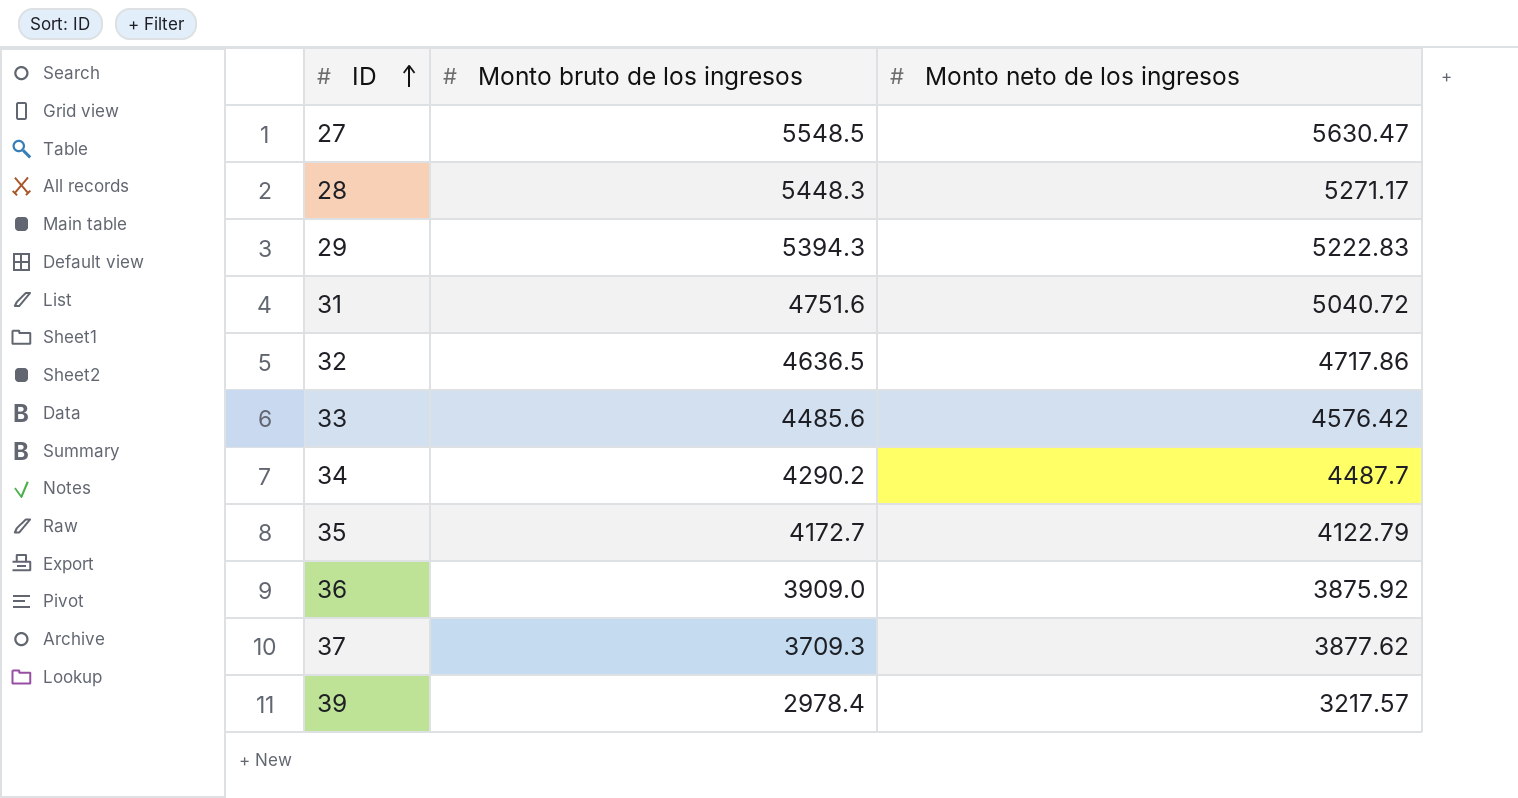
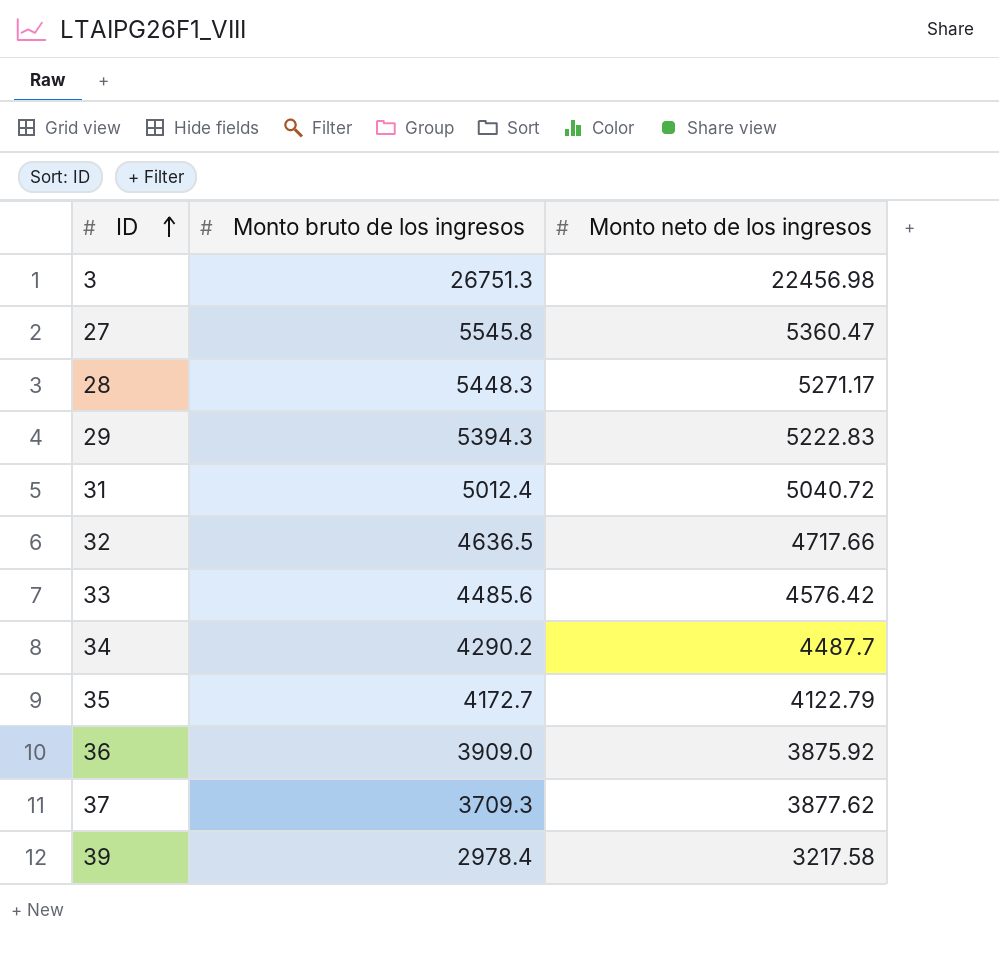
row 3: none -> 26751.3 | 22456.98
27 | Monto bruto de los ingresos: 5548.5 -> 5545.8
27 | Monto neto de los ingresos: 5630.47 -> 5360.47
31 | Monto bruto de los ingresos: 4751.6 -> 5012.4
32 | Monto neto de los ingresos: 4717.86 -> 4717.66
39 | Monto neto de los ingresos: 3217.57 -> 3217.58

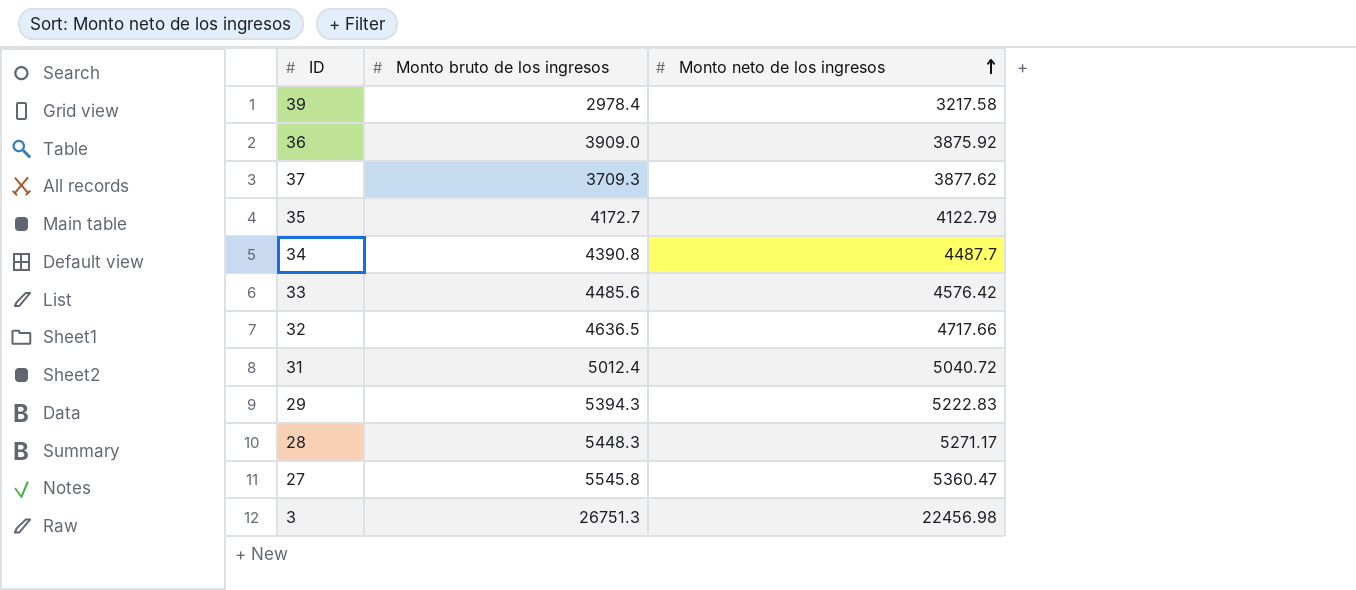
row order: ID ascending -> Monto neto de los ingresos ascending
34 | Monto bruto de los ingresos: 4290.2 -> 4390.8

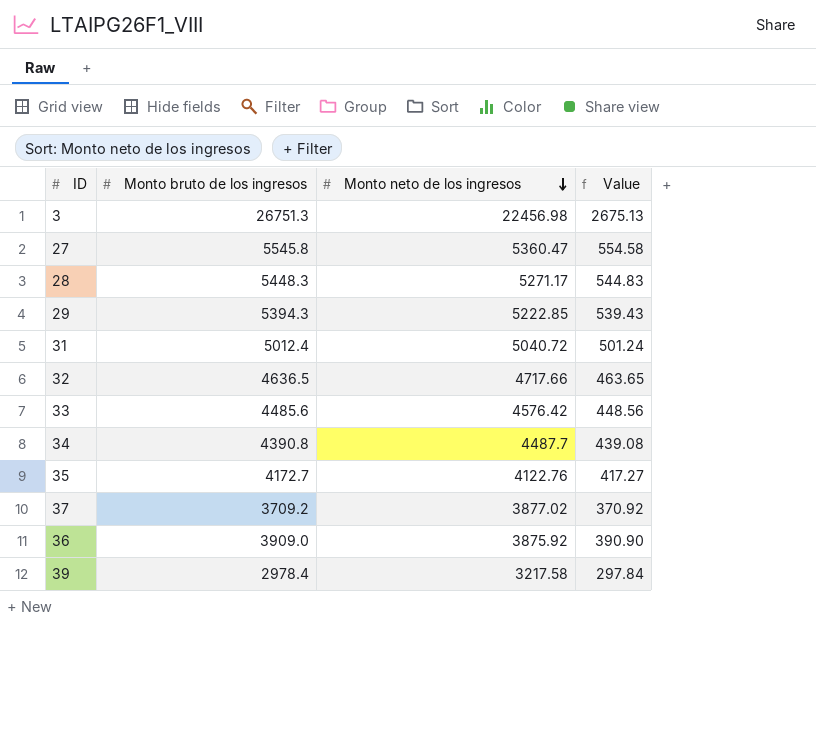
row order: Monto neto de los ingresos ascending -> Monto neto de los ingresos descending
column Value | formula: none -> [Monto bruto de los ingresos] * 0.1
29 | Monto neto de los ingresos: 5222.83 -> 5222.85
35 | Monto neto de los ingresos: 4122.79 -> 4122.76
37 | Monto bruto de los ingresos: 3709.3 -> 3709.2
37 | Monto neto de los ingresos: 3877.62 -> 3877.02

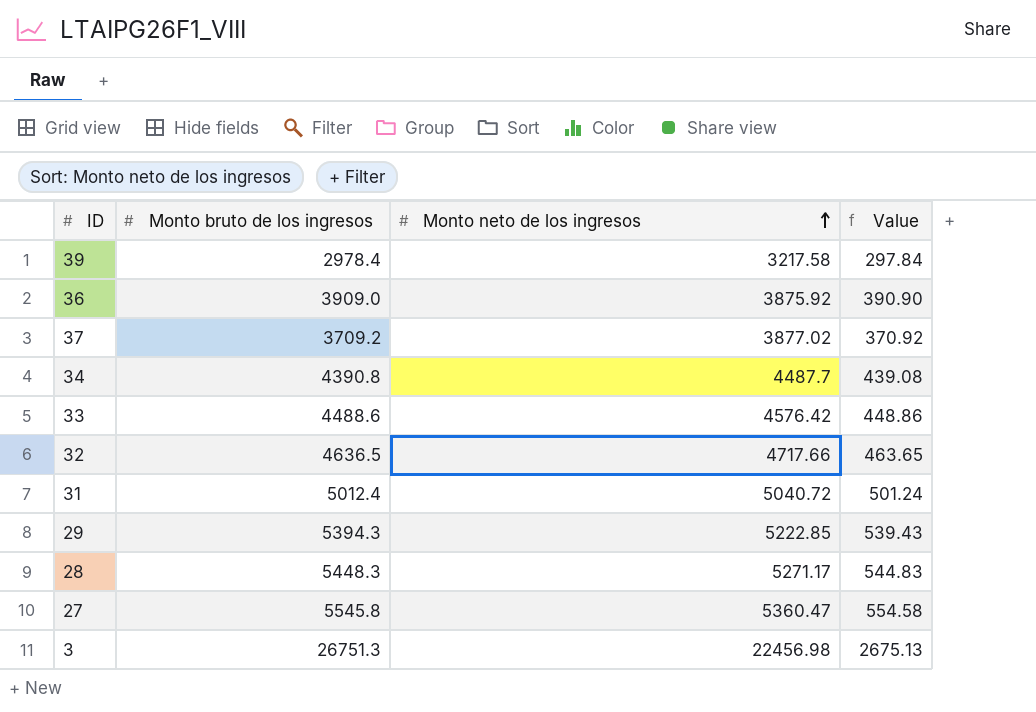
row order: Monto neto de los ingresos descending -> Monto neto de los ingresos ascending
row 35: 4172.7 | 4122.76 | 417.27 -> none
33 | Monto bruto de los ingresos: 4485.6 -> 4488.6
33 | Value: 448.56 -> 448.86

